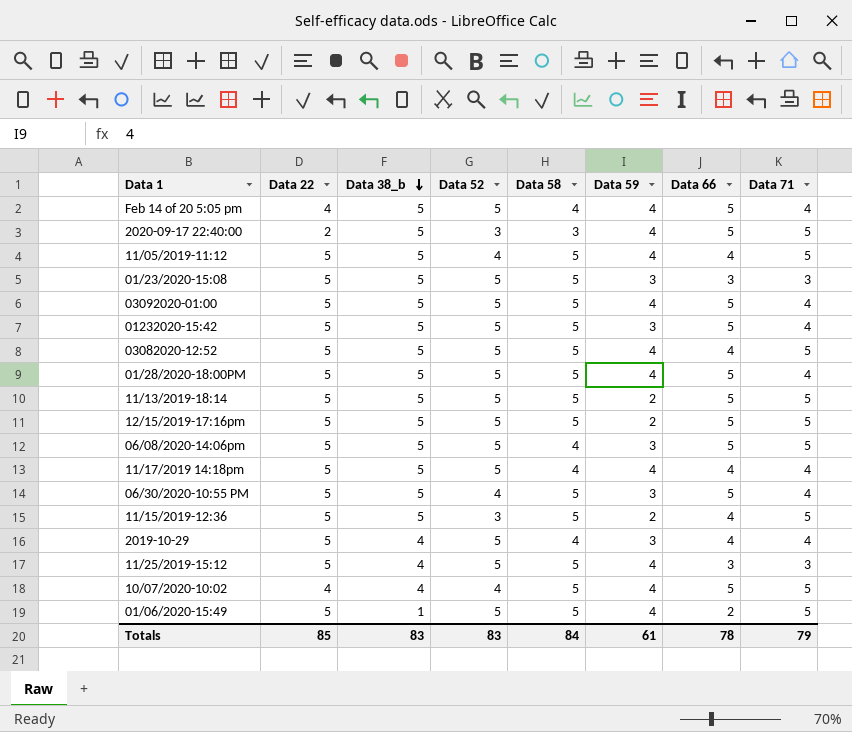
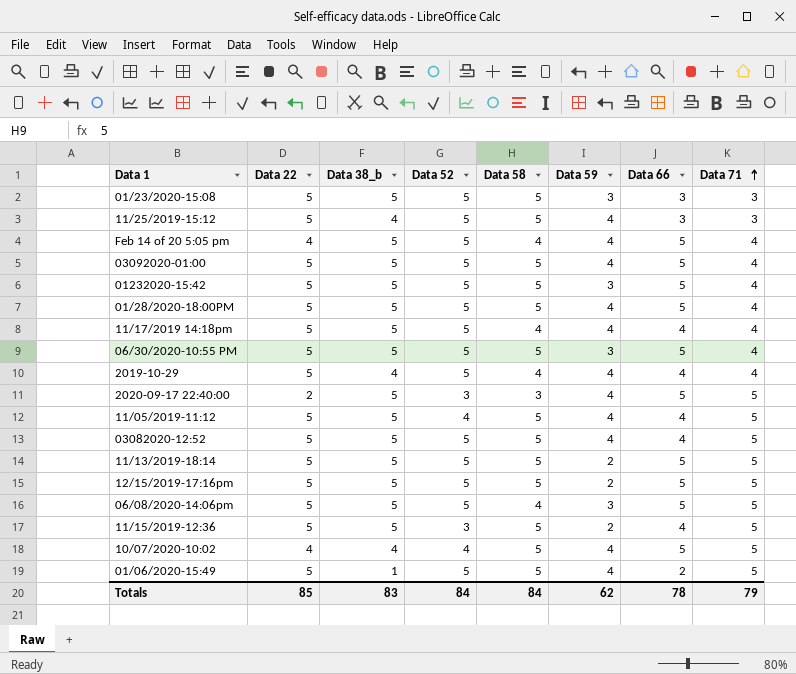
row order: Data 38_b descending -> Data 71 ascending
06/30/2020-10:55 PM | Data 52: 4 -> 5
2019-10-29 | Data 59: 3 -> 4
Totals | Data 52: 83 -> 84
Totals | Data 59: 61 -> 62

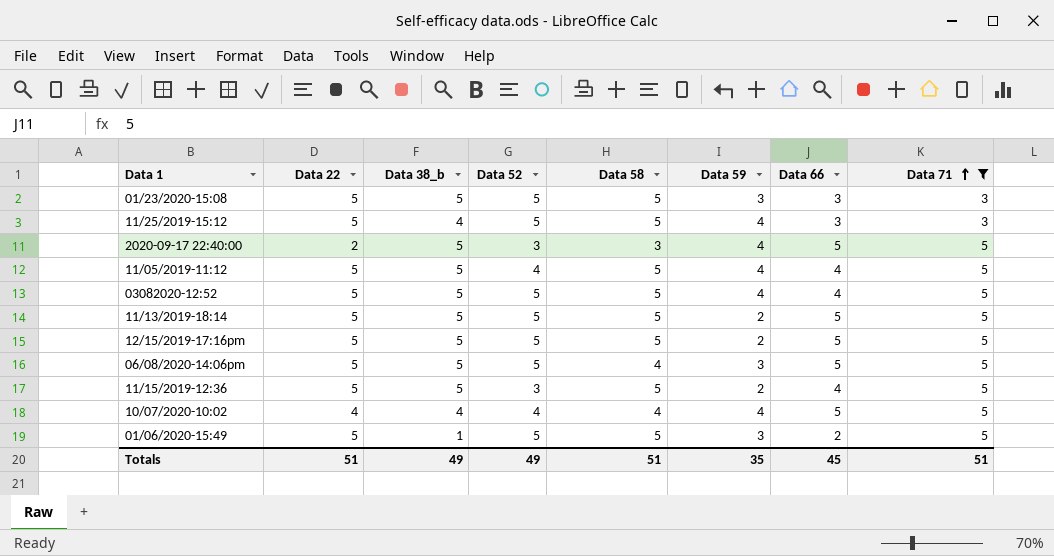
filter: none -> Data 71 != 4
10/07/2020-10:02 | Data 58: 5 -> 4
01/06/2020-15:49 | Data 59: 4 -> 3
Totals | Data 22: 85 -> 51
Totals | Data 38_b: 83 -> 49
Totals | Data 52: 84 -> 49
Totals | Data 58: 84 -> 51
Totals | Data 59: 62 -> 35
Totals | Data 66: 78 -> 45
Totals | Data 71: 79 -> 51

